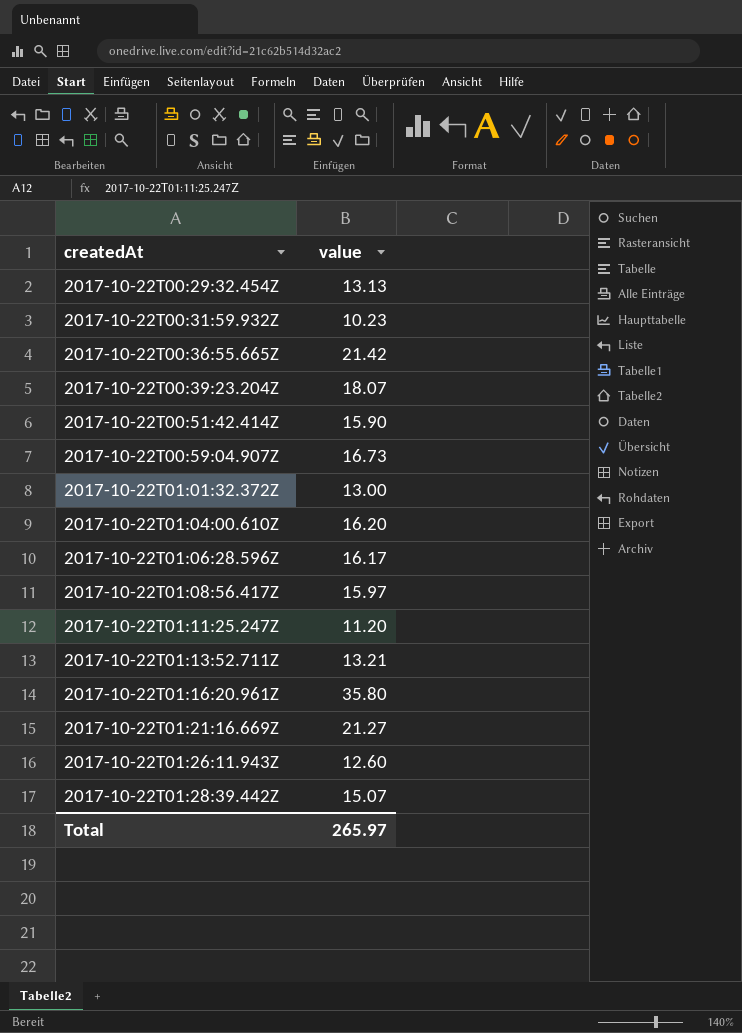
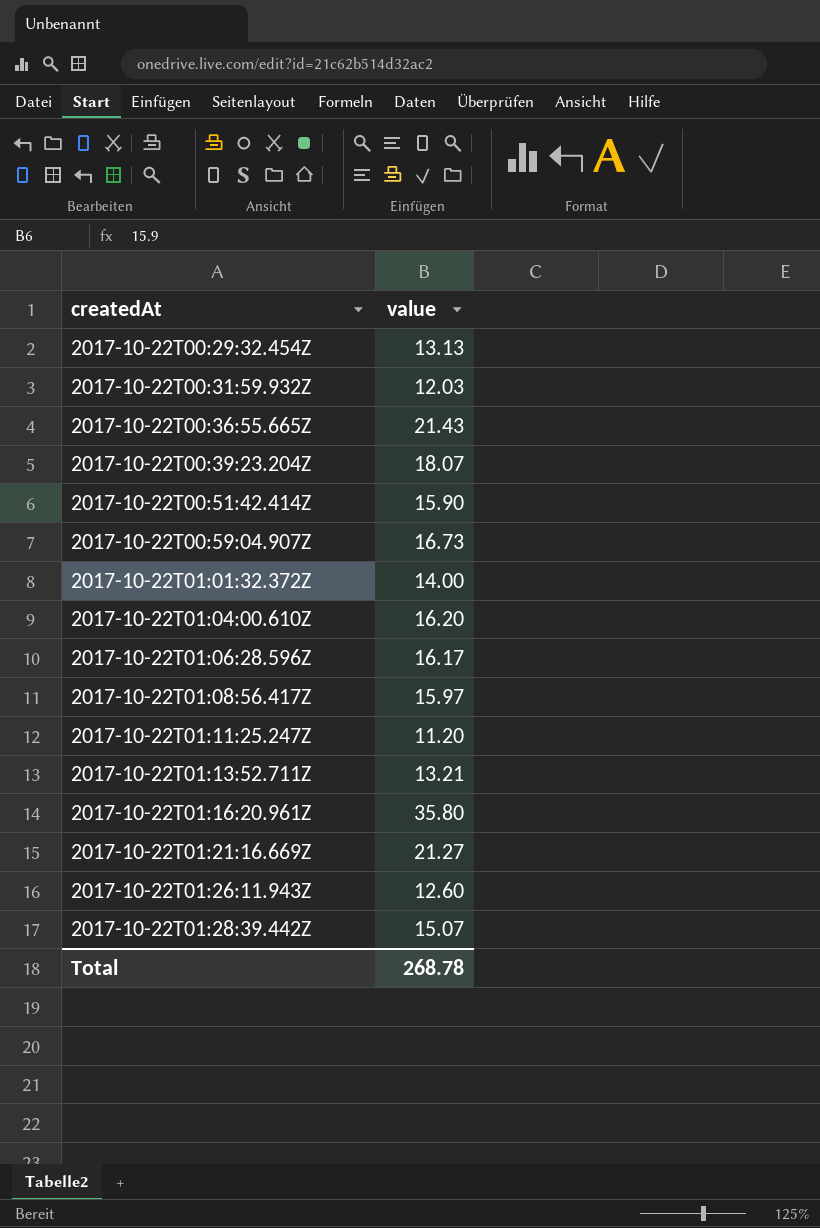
2017-10-22T00:31:59.932Z | value: 10.23 -> 12.03
2017-10-22T00:36:55.665Z | value: 21.42 -> 21.43
2017-10-22T01:01:32.372Z | value: 13.00 -> 14.00
Total | value: 265.97 -> 268.78

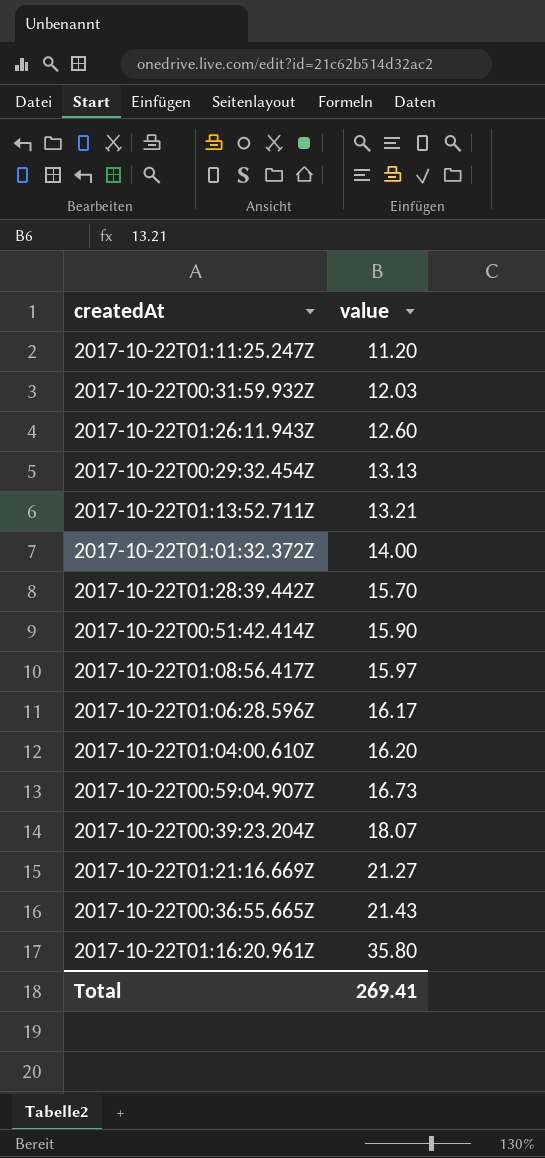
row order: createdAt ascending -> value ascending
2017-10-22T01:28:39.442Z | value: 15.07 -> 15.70
Total | value: 268.78 -> 269.41

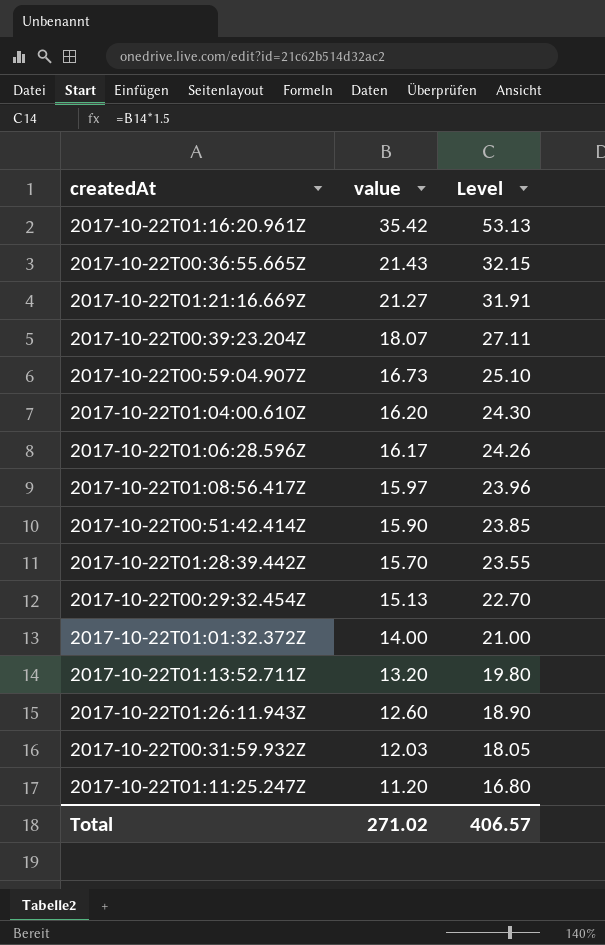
row order: value ascending -> value descending
column Level | formula: none -> [value] * 1.5
2017-10-22T01:16:20.961Z | value: 35.80 -> 35.42
2017-10-22T00:29:32.454Z | value: 13.13 -> 15.13
2017-10-22T01:13:52.711Z | value: 13.21 -> 13.20
Total | value: 269.41 -> 271.02

